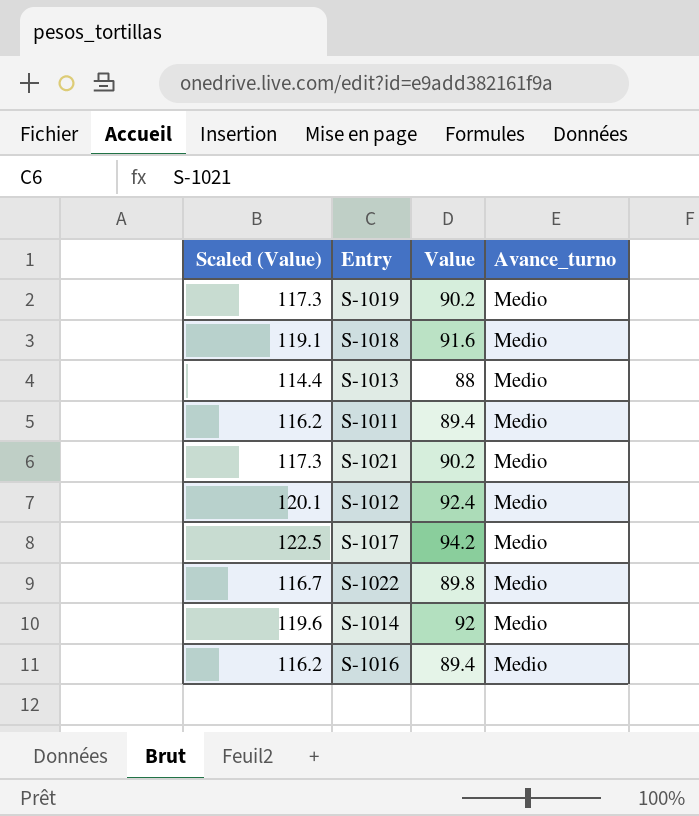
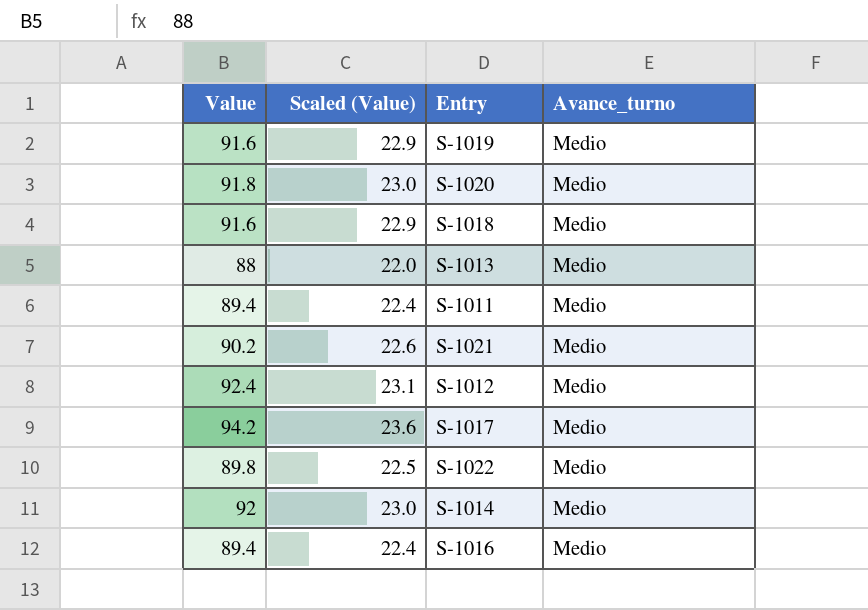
column Value | position: 3 -> 1
column Scaled (Value) | formula: [Value] * 1.3 -> [Value] * 0.25
S-1019 | Value: 90.2 -> 91.6
row S-1020: none -> 91.8 | 23.0 | Medio

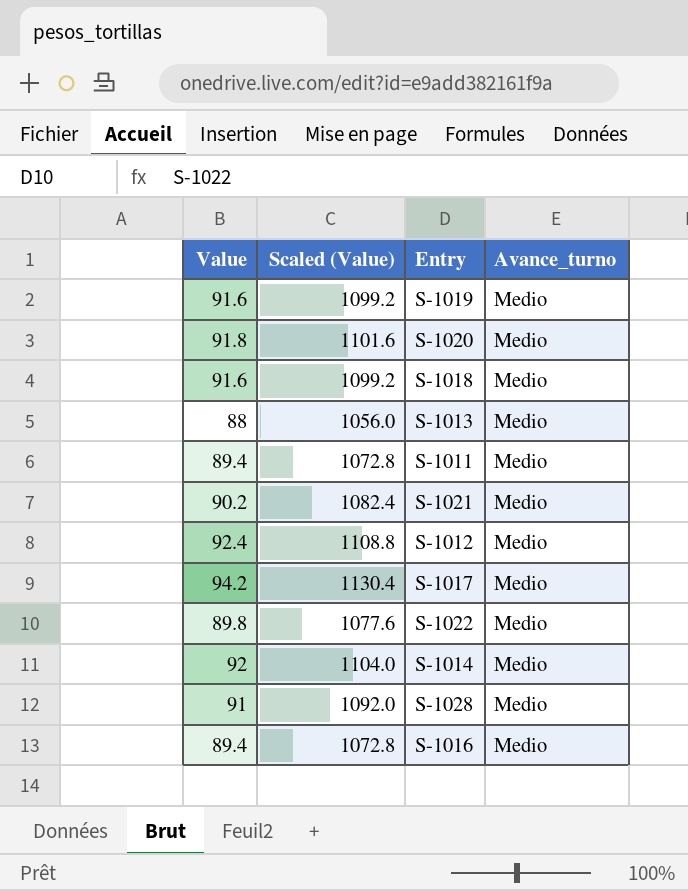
column Scaled (Value) | formula: [Value] * 0.25 -> [Value] * 12
row S-1028: none -> 91 | 1092.0 | Medio

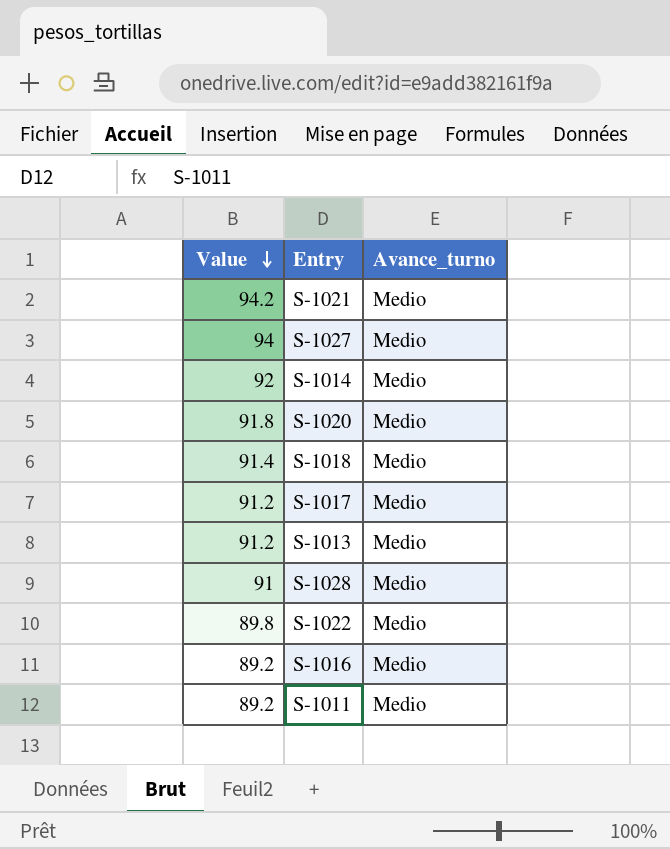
row order: none -> Value descending
column Scaled (Value) | formula: [Value] * 12 -> none
row S-1019: 91.6 | 1099.2 | Medio -> none
row S-1012: 92.4 | 1108.8 | Medio -> none
S-1021 | Value: 90.2 -> 94.2
row S-1027: none -> 94 | Medio
S-1018 | Value: 91.6 -> 91.4
S-1017 | Value: 94.2 -> 91.2
S-1013 | Value: 88 -> 91.2
S-1016 | Value: 89.4 -> 89.2
S-1011 | Value: 89.4 -> 89.2

